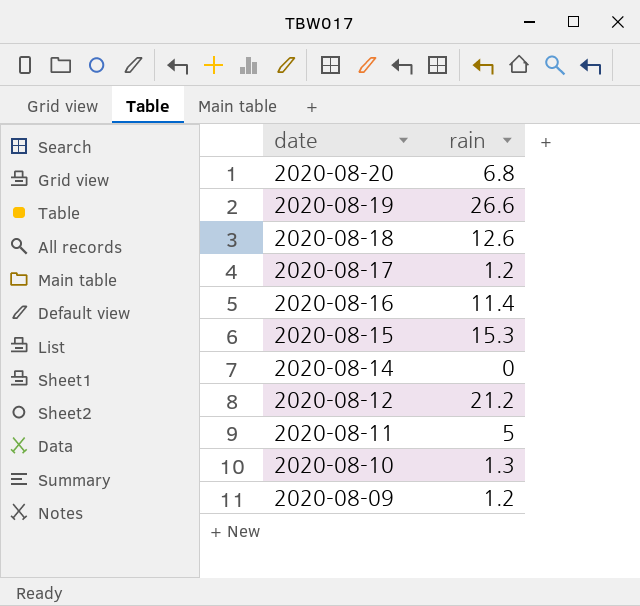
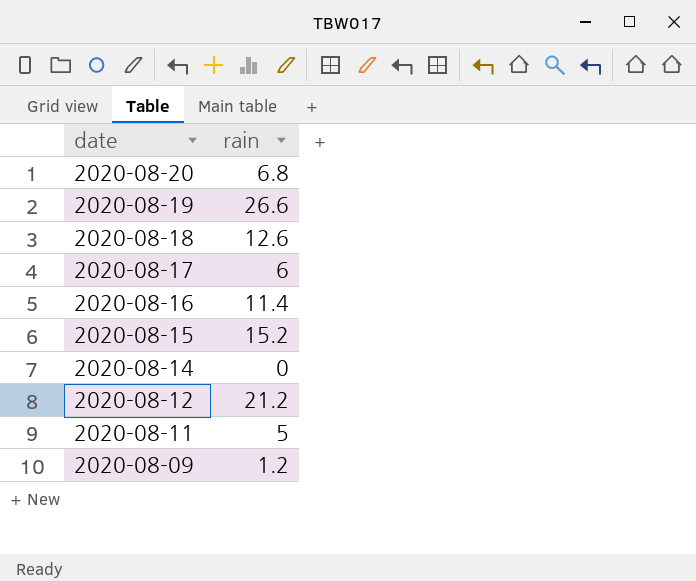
row 2020-08-10: 1.3 -> none
2020-08-17 | rain: 1.2 -> 6
2020-08-15 | rain: 15.3 -> 15.2

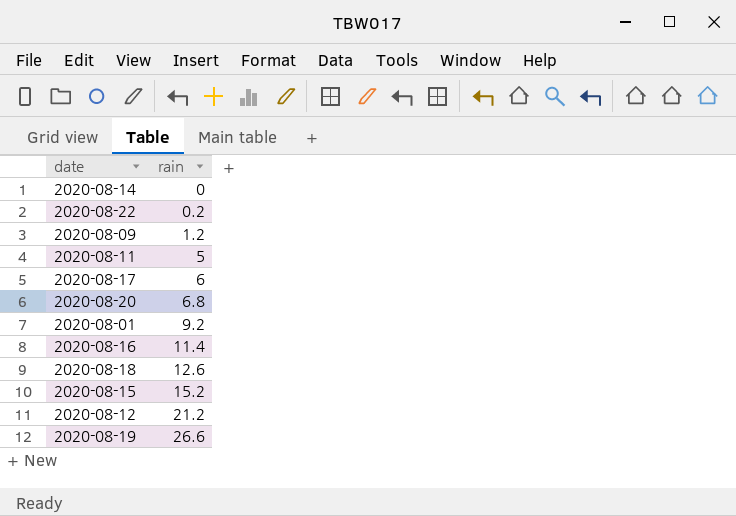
row order: date descending -> rain ascending
row 2020-08-22: none -> 0.2
row 2020-08-01: none -> 9.2

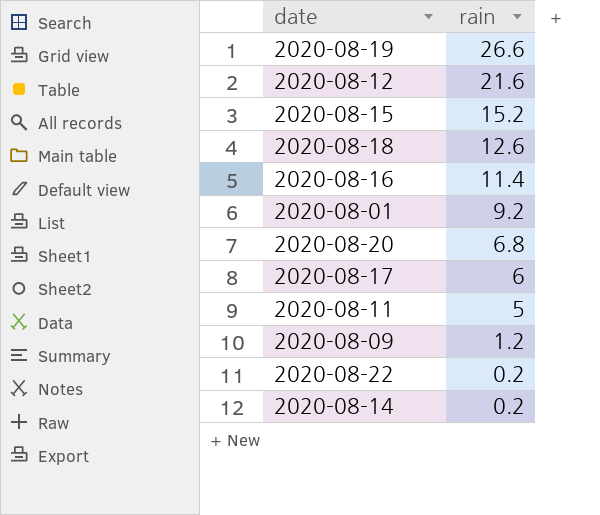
row order: rain ascending -> rain descending
2020-08-12 | rain: 21.2 -> 21.6
2020-08-14 | rain: 0 -> 0.2

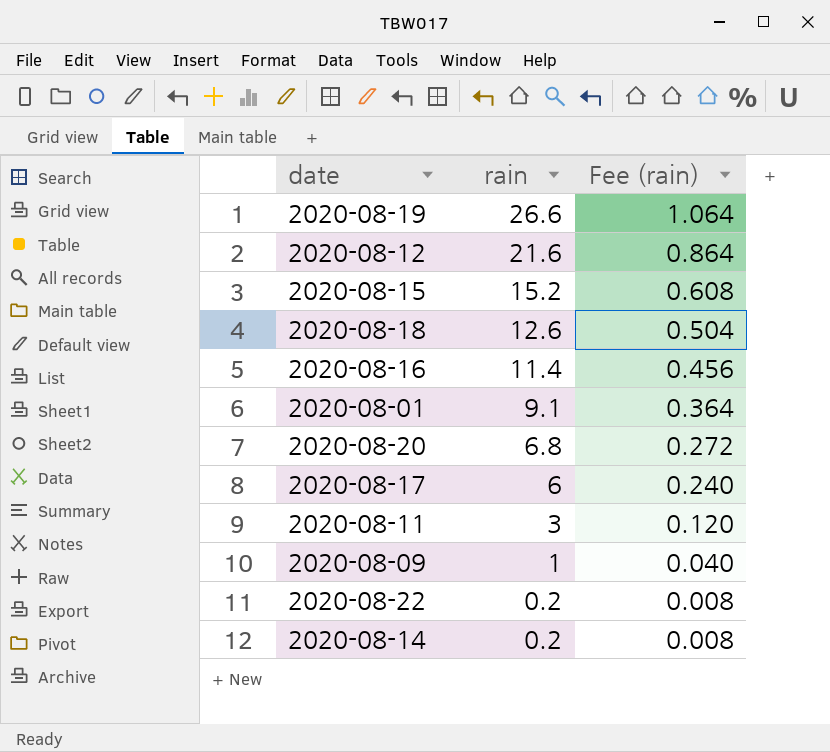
column Fee (rain) | formula: none -> [rain] * 0.04
2020-08-01 | rain: 9.2 -> 9.1
2020-08-11 | rain: 5 -> 3
2020-08-09 | rain: 1.2 -> 1

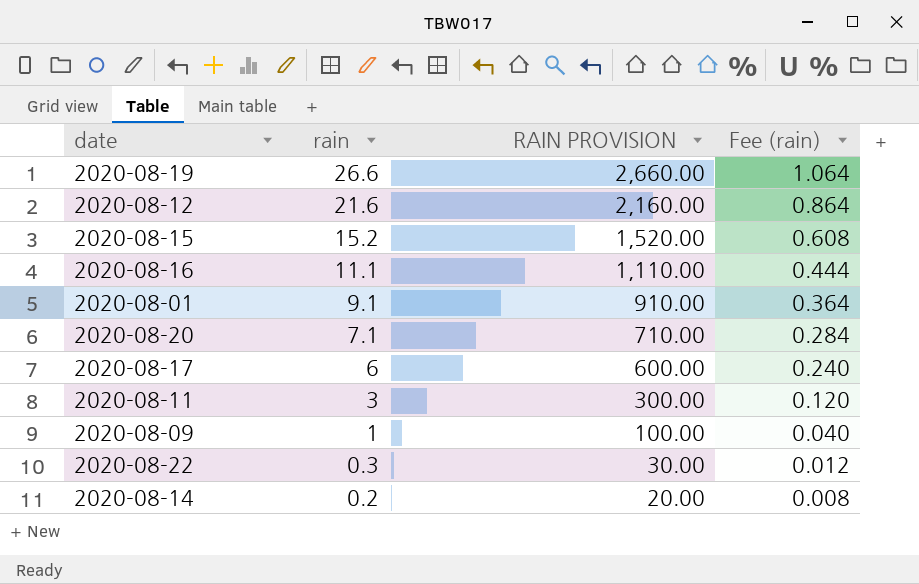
column RAIN PROVISION | formula: none -> [rain] * 100
row 2020-08-18: 12.6 | 0.504 -> none
2020-08-16 | rain: 11.4 -> 11.1
2020-08-16 | Fee (rain): 0.456 -> 0.444
2020-08-20 | rain: 6.8 -> 7.1
2020-08-20 | Fee (rain): 0.272 -> 0.284
2020-08-22 | rain: 0.2 -> 0.3
2020-08-22 | Fee (rain): 0.008 -> 0.012

